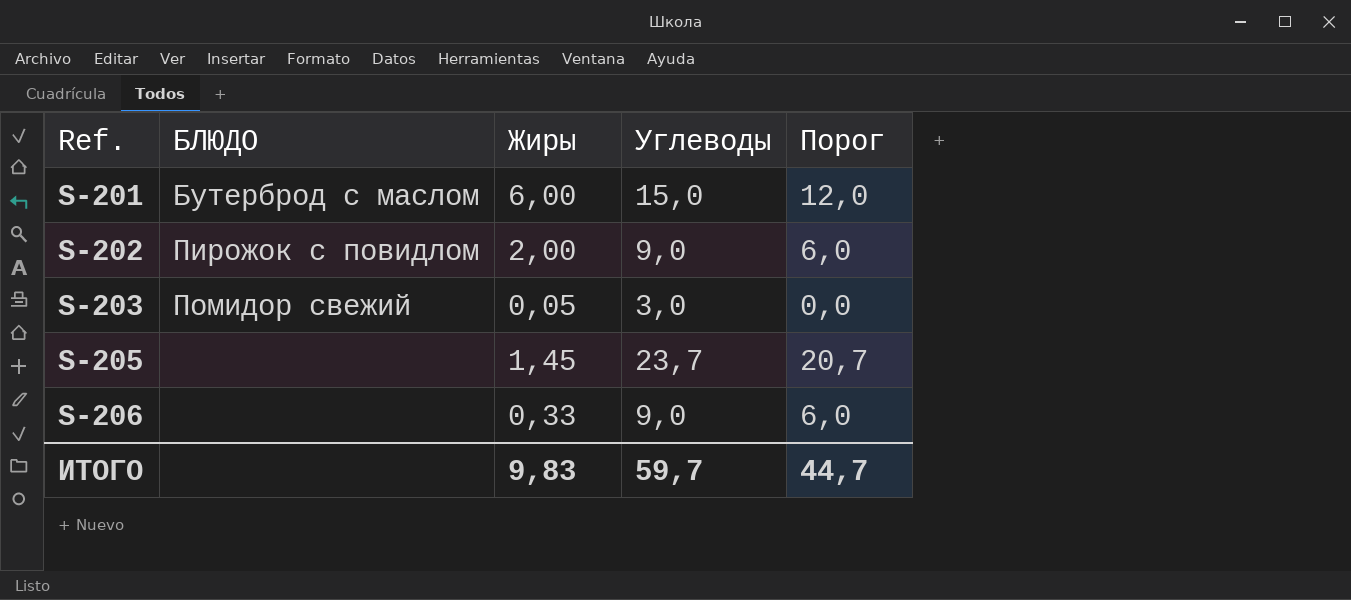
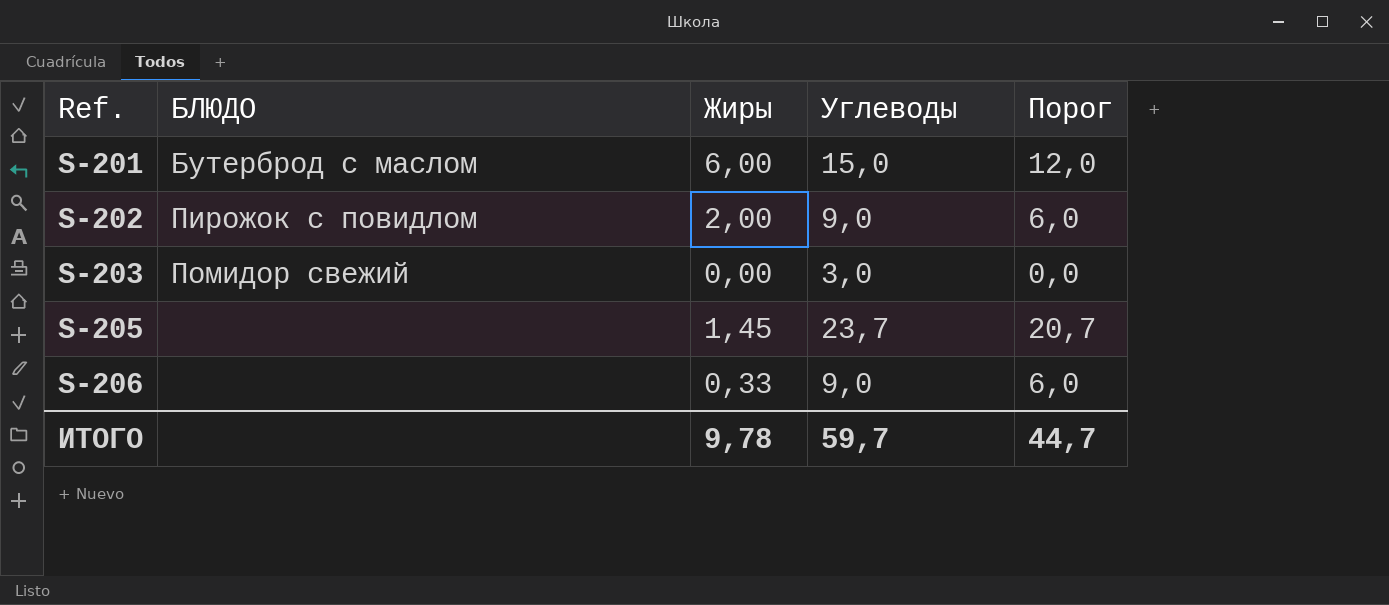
S-203 | Жиры: 0,05 -> 0,00
ИТОГО | Жиры: 9,83 -> 9,78

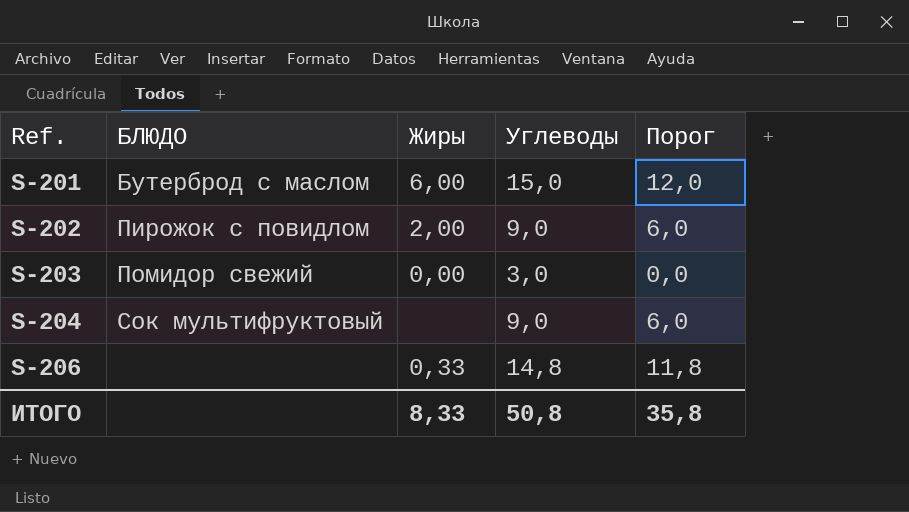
row S-205: none | 1,45 | 23,7 | 20,7 -> none
row S-204: none -> Сок мультифруктовый | none | 9,0 | 6,0
S-206 | Углеводы: 9,0 -> 14,8
S-206 | Порог: 6,0 -> 11,8
ИТОГО | Жиры: 9,78 -> 8,33
ИТОГО | Углеводы: 59,7 -> 50,8
ИТОГО | Порог: 44,7 -> 35,8

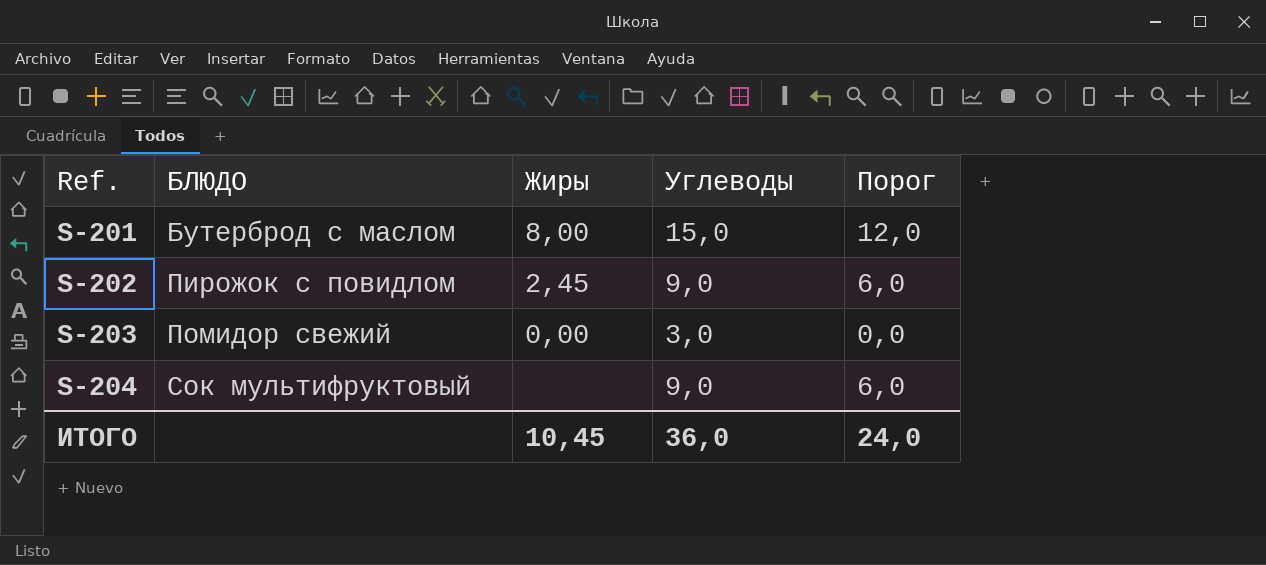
row S-206: none | 0,33 | 14,8 | 11,8 -> none
S-201 | Жиры: 6,00 -> 8,00
S-202 | Жиры: 2,00 -> 2,45
ИТОГО | Жиры: 8,33 -> 10,45
ИТОГО | Углеводы: 50,8 -> 36,0
ИТОГО | Порог: 35,8 -> 24,0

